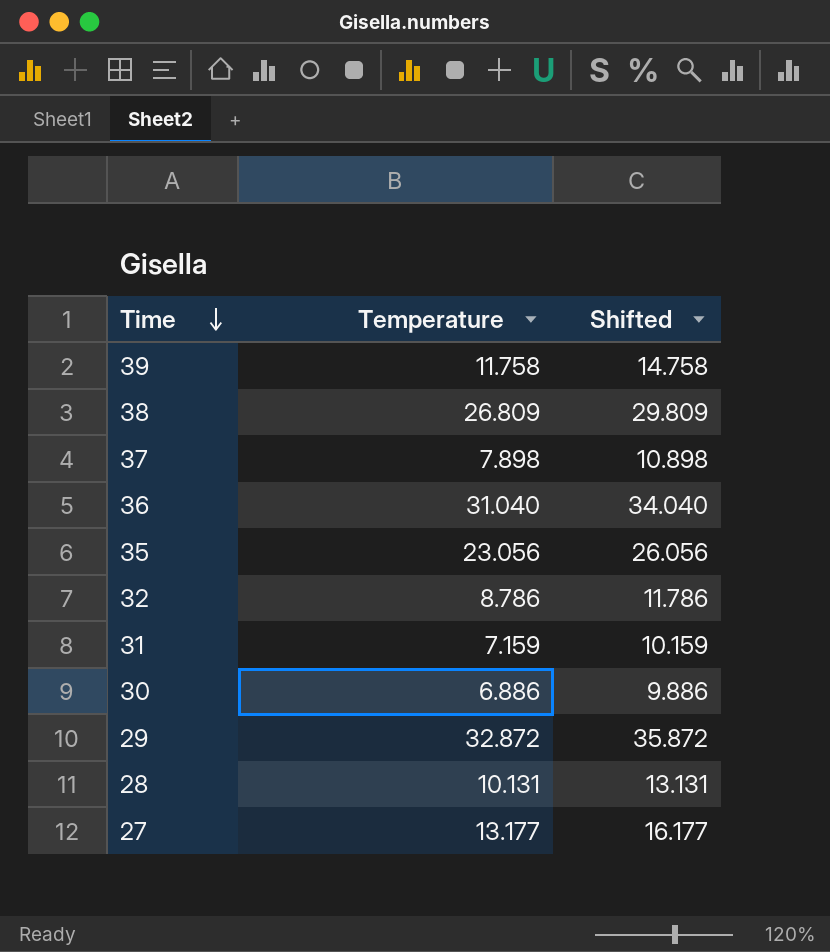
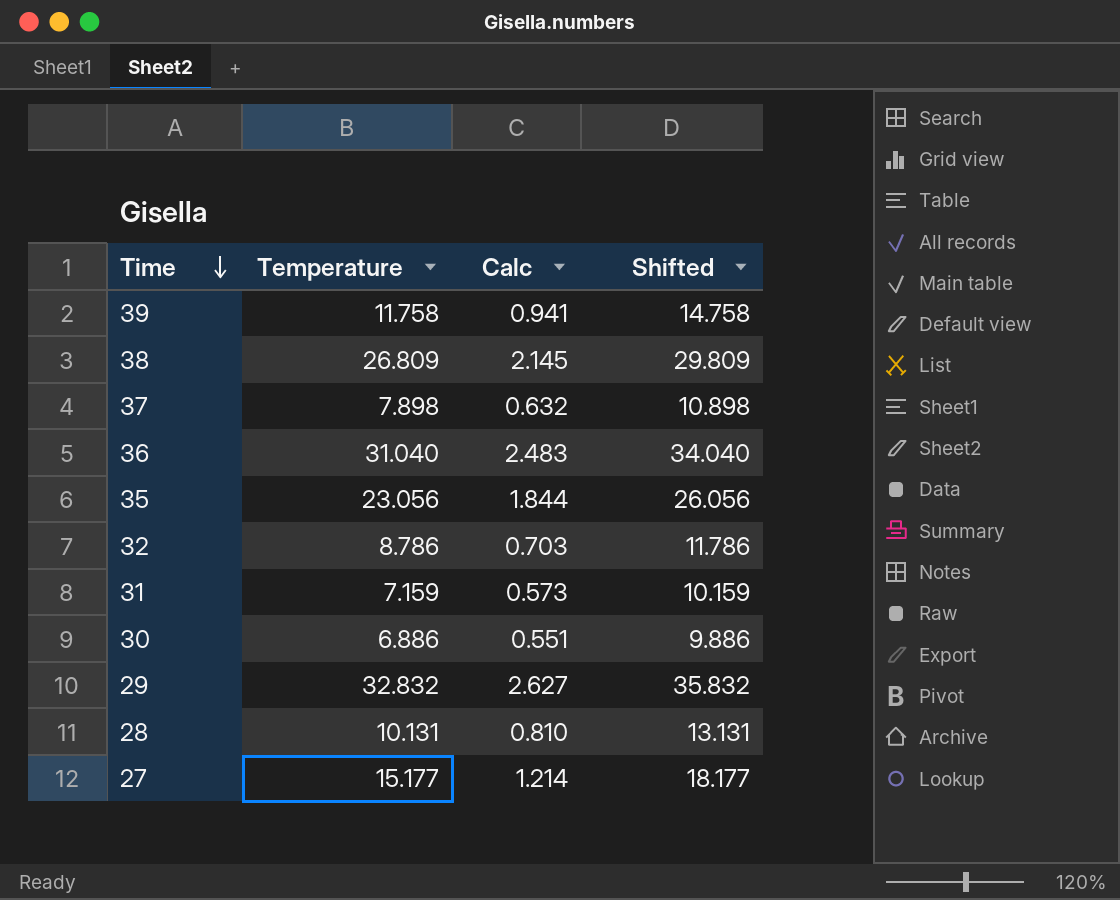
column Calc | formula: none -> [Temperature] * 0.08
29 | Temperature: 32.872 -> 32.832
29 | Shifted: 35.872 -> 35.832
27 | Temperature: 13.177 -> 15.177
27 | Shifted: 16.177 -> 18.177

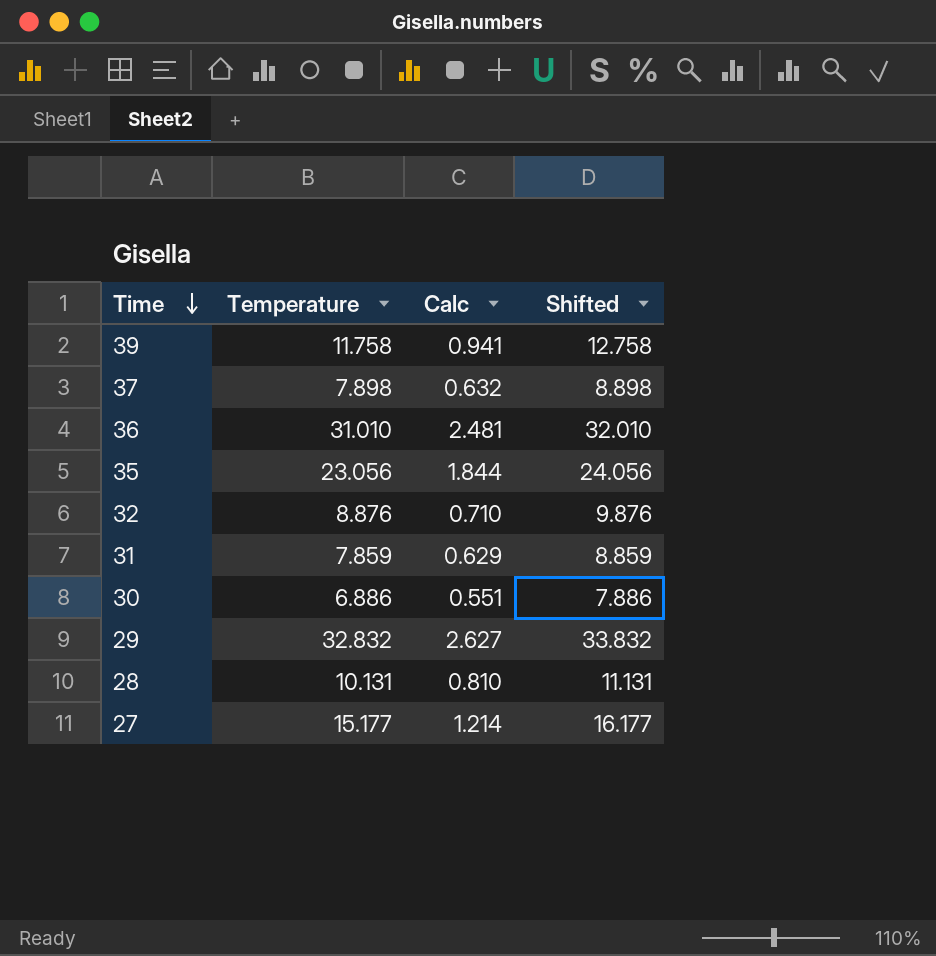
column Shifted | formula: [Temperature] + 3 -> [Temperature] + 1
row 38: 26.809 | 2.145 | 29.809 -> none
36 | Temperature: 31.040 -> 31.010
36 | Calc: 2.483 -> 2.481
32 | Temperature: 8.786 -> 8.876
32 | Calc: 0.703 -> 0.710
31 | Temperature: 7.159 -> 7.859
31 | Calc: 0.573 -> 0.629

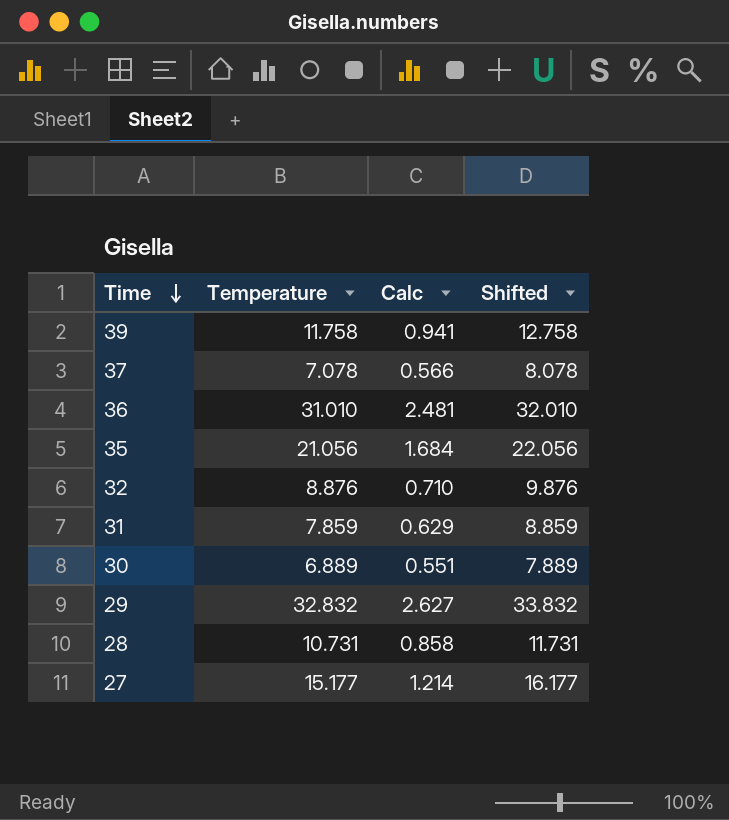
37 | Temperature: 7.898 -> 7.078
37 | Calc: 0.632 -> 0.566
37 | Shifted: 8.898 -> 8.078
35 | Temperature: 23.056 -> 21.056
35 | Calc: 1.844 -> 1.684
35 | Shifted: 24.056 -> 22.056
30 | Temperature: 6.886 -> 6.889
30 | Shifted: 7.886 -> 7.889
28 | Temperature: 10.131 -> 10.731
28 | Calc: 0.810 -> 0.858
28 | Shifted: 11.131 -> 11.731

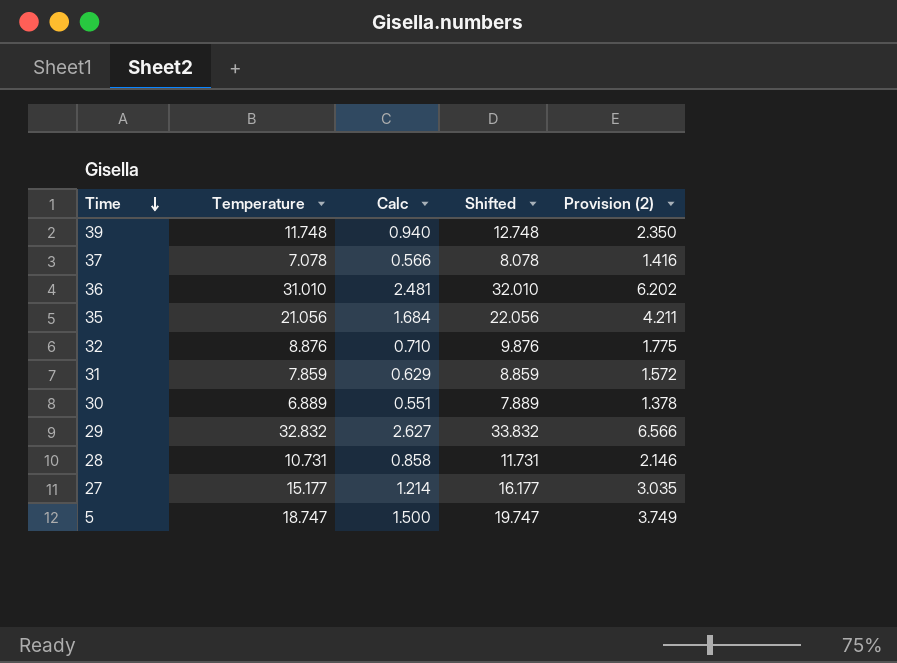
column Provision (2) | formula: none -> [Temperature] * 0.2
39 | Temperature: 11.758 -> 11.748
39 | Calc: 0.941 -> 0.940
39 | Shifted: 12.758 -> 12.748
row 5: none -> 18.747 | 1.500 | 19.747 | 3.749

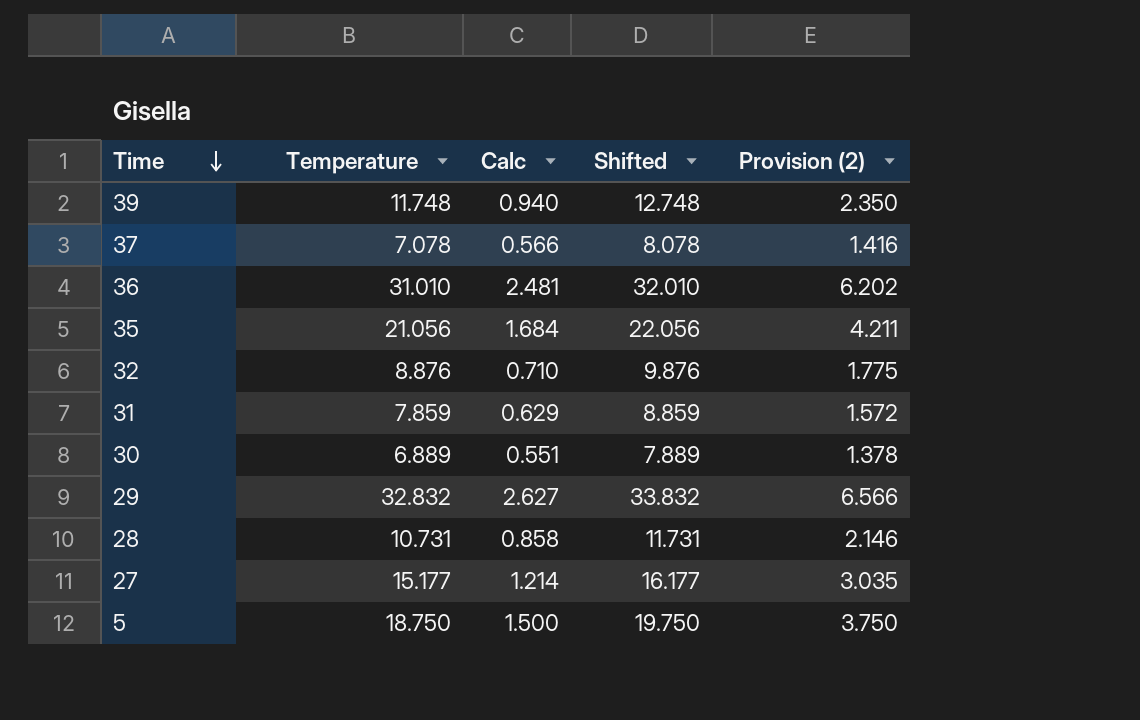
5 | Temperature: 18.747 -> 18.750
5 | Shifted: 19.747 -> 19.750
5 | Provision (2): 3.749 -> 3.750

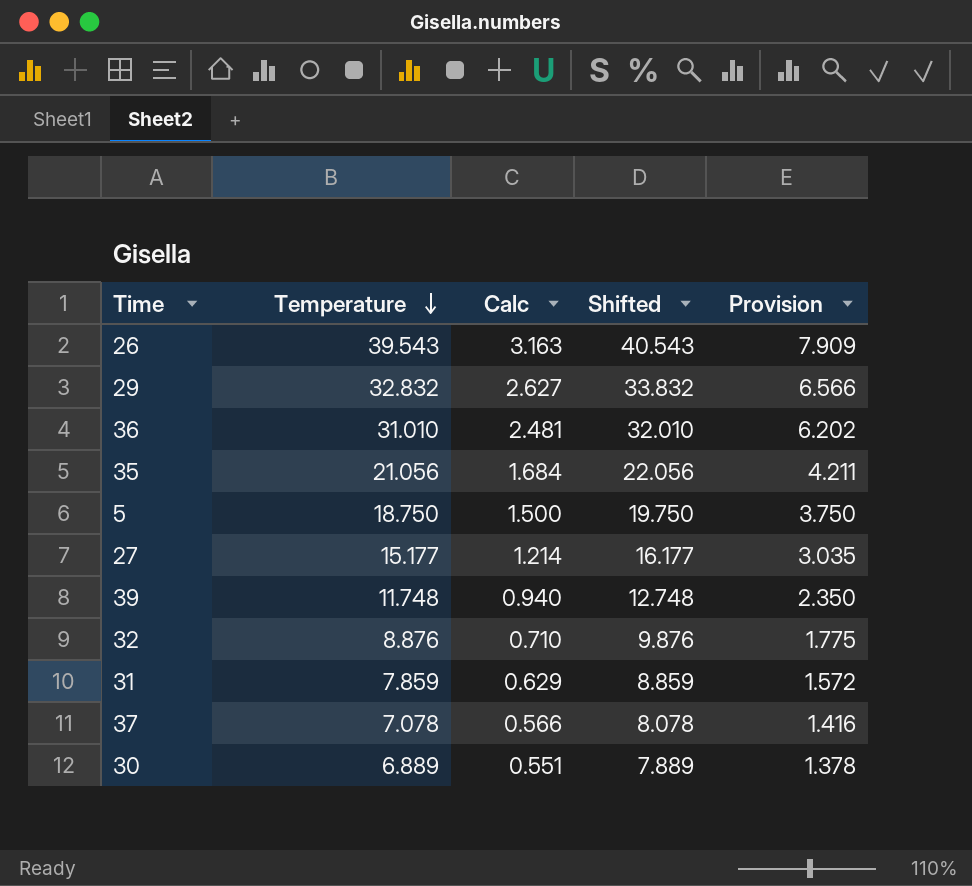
row order: Time descending -> Temperature descending
column name: Provision (2) -> Provision
row 28: 10.731 | 0.858 | 11.731 | 2.146 -> none
row 26: none -> 39.543 | 3.163 | 40.543 | 7.909

